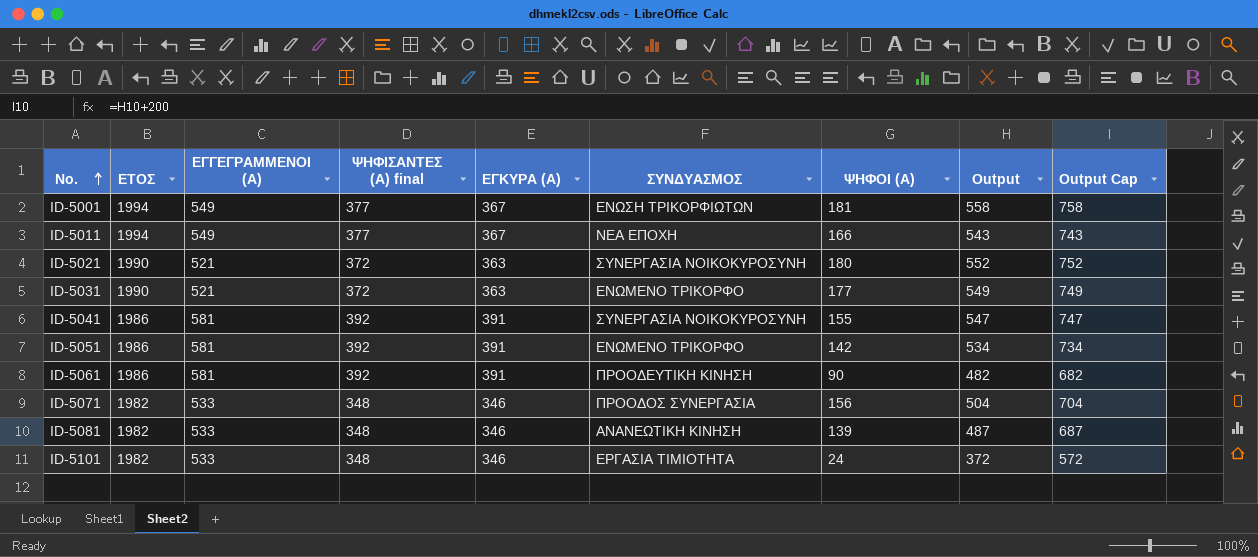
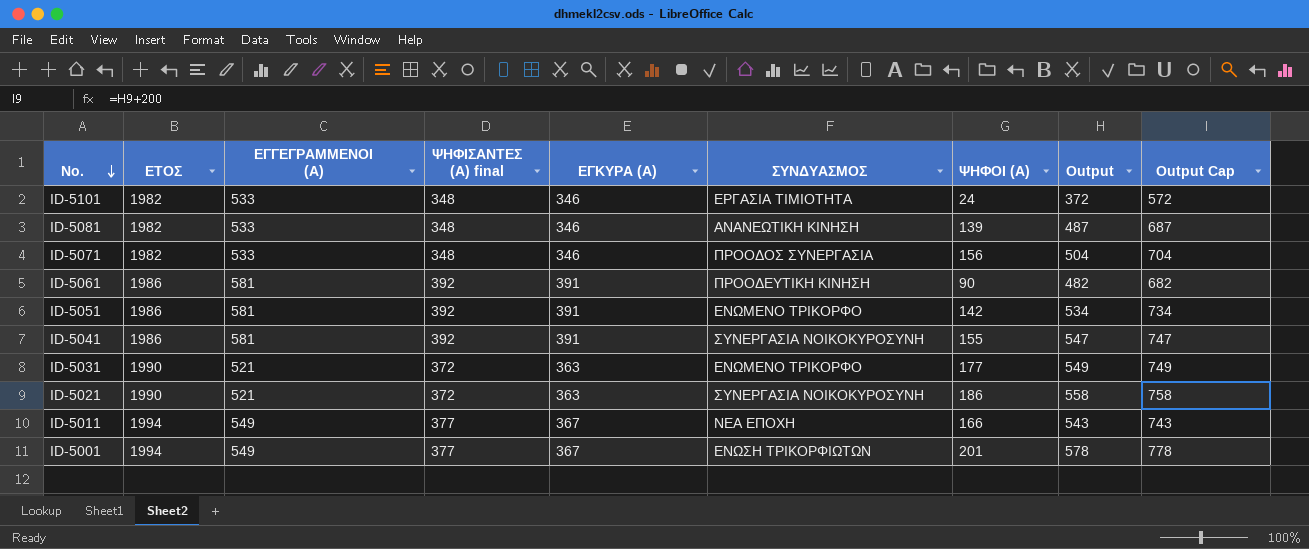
row order: No. ascending -> No. descending
ID-5021 | ΨΗΦΟΙ (Α): 180 -> 186
ID-5021 | Output: 552 -> 558
ID-5021 | Output Cap: 752 -> 758
ID-5001 | ΨΗΦΟΙ (Α): 181 -> 201
ID-5001 | Output: 558 -> 578
ID-5001 | Output Cap: 758 -> 778

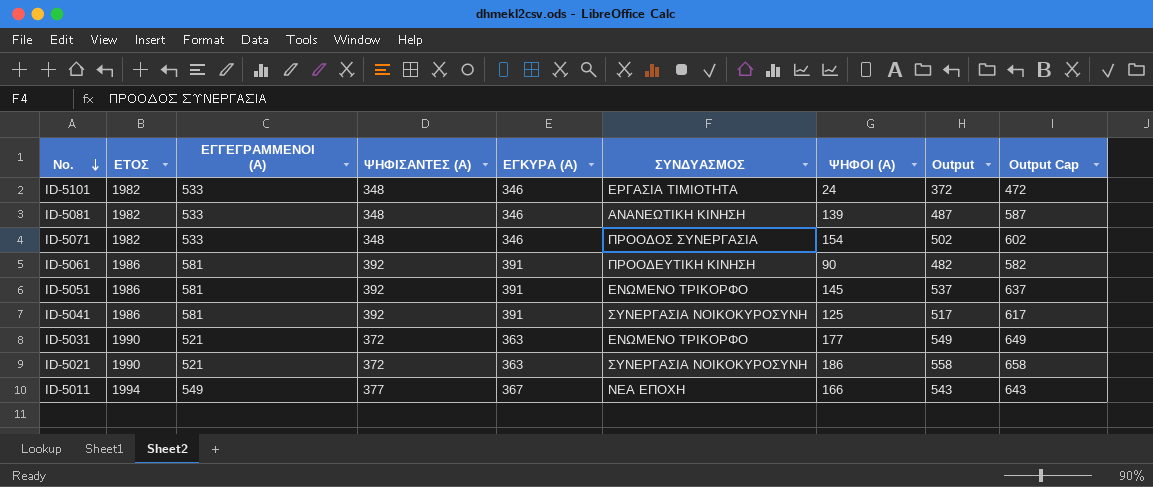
column name: ΨΗΦΙΣΑΝΤΕΣ (Α) final -> ΨΗΦΙΣΑΝΤΕΣ (Α)
column Output Cap | formula: [Output] + 200 -> [Output] + 100
row ID-5001: 1994 | 549 | 377 | 367 | ΕΝΩΣΗ ΤΡΙΚΟΡΦΙΩΤΩΝ | 201 | 578 | 778 -> none
ID-5071 | ΨΗΦΟΙ (Α): 156 -> 154
ID-5071 | Output: 504 -> 502
ID-5051 | ΨΗΦΟΙ (Α): 142 -> 145
ID-5051 | Output: 534 -> 537
ID-5041 | ΨΗΦΟΙ (Α): 155 -> 125
ID-5041 | Output: 547 -> 517

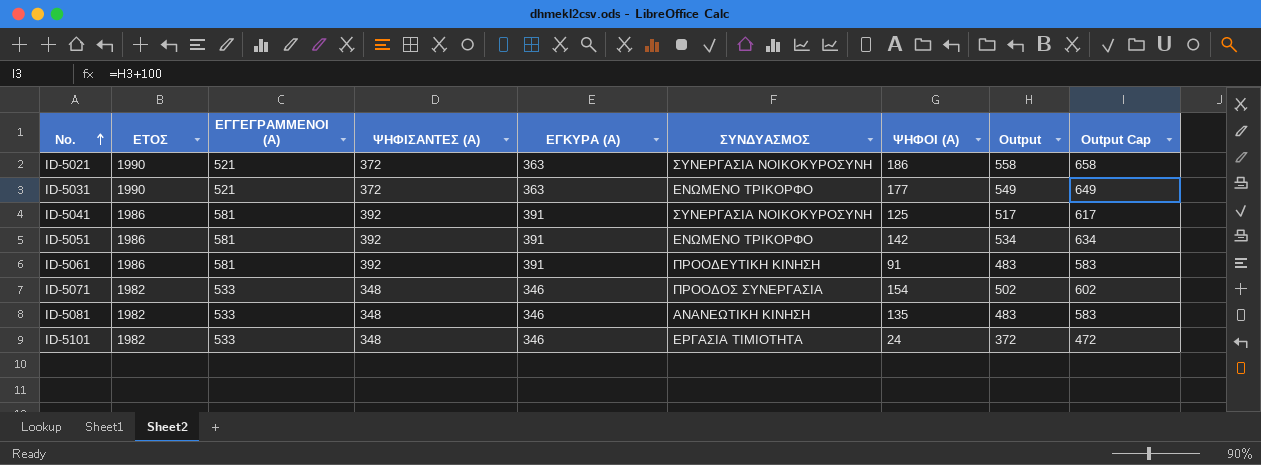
row order: No. descending -> No. ascending
row ID-5011: 1994 | 549 | 377 | 367 | ΝΕΑ ΕΠΟΧΗ | 166 | 543 | 643 -> none
ID-5051 | ΨΗΦΟΙ (Α): 145 -> 142
ID-5051 | Output: 537 -> 534
ID-5051 | Output Cap: 637 -> 634
ID-5061 | ΨΗΦΟΙ (Α): 90 -> 91
ID-5061 | Output: 482 -> 483
ID-5061 | Output Cap: 582 -> 583
ID-5081 | ΨΗΦΟΙ (Α): 139 -> 135
ID-5081 | Output: 487 -> 483
ID-5081 | Output Cap: 587 -> 583

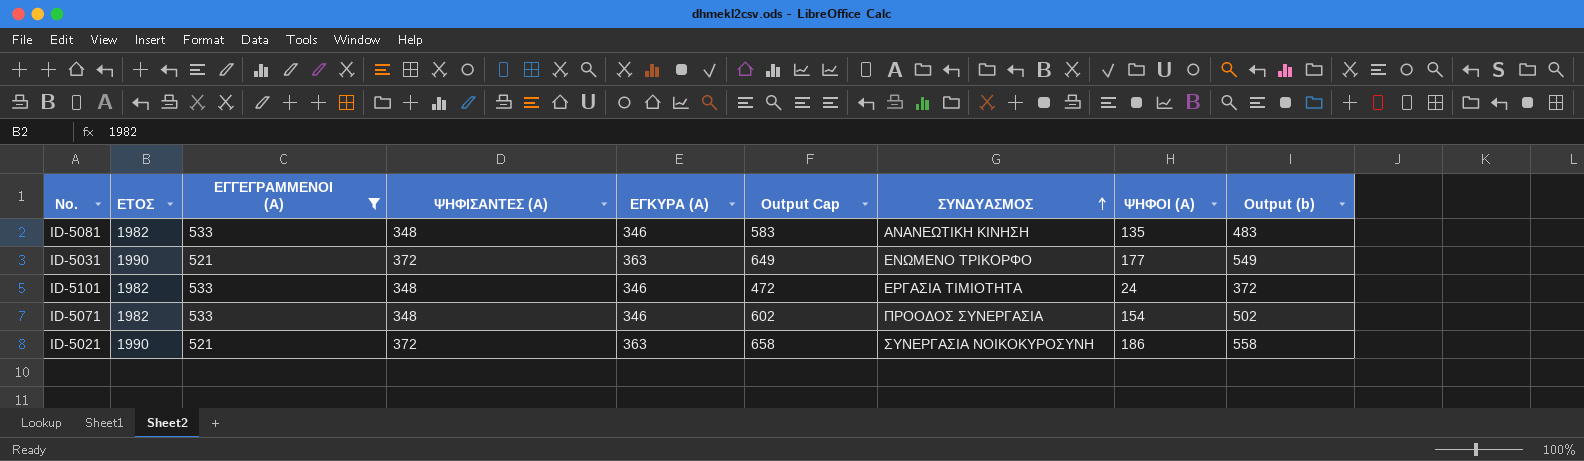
filter: none -> ΕΓΓΕΓΡΑΜΜΕΝΟΙ (Α) != 581
row order: No. ascending -> ΣΥΝΔΥΑΣΜΟΣ ascending
column Output Cap | position: 9 -> 6
column name: Output -> Output (b)

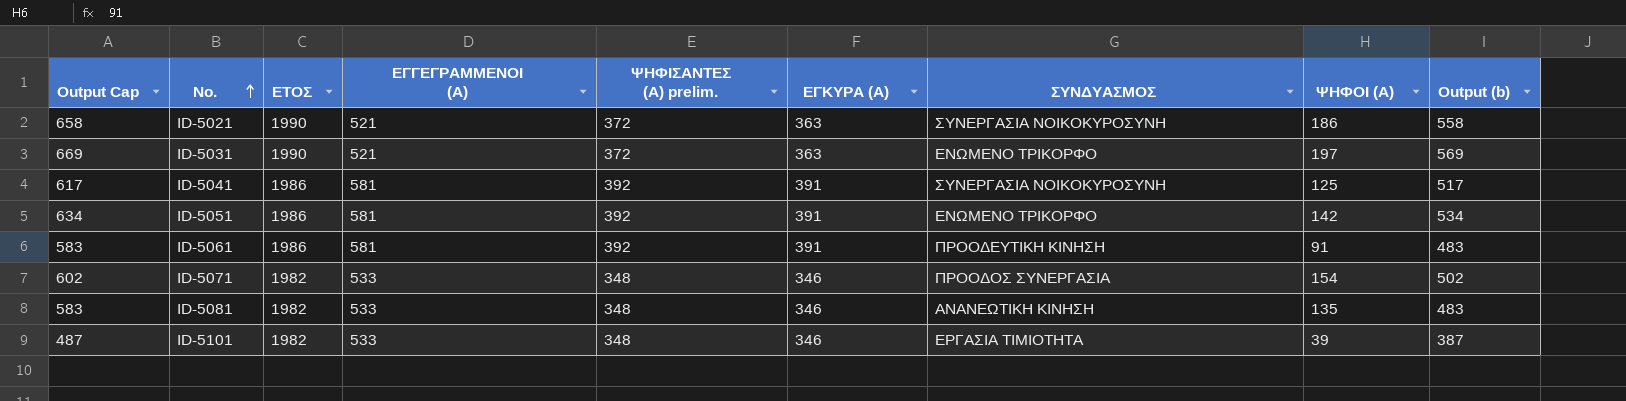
filter: ΕΓΓΕΓΡΑΜΜΕΝΟΙ (Α) != 581 -> none
row order: ΣΥΝΔΥΑΣΜΟΣ ascending -> No. ascending
column Output Cap | position: 6 -> 1
column name: ΨΗΦΙΣΑΝΤΕΣ (Α) -> ΨΗΦΙΣΑΝΤΕΣ (Α) prelim.
ID-5031 | Output Cap: 649 -> 669
ID-5031 | ΨΗΦΟΙ (Α): 177 -> 197
ID-5031 | Output (b): 549 -> 569
ID-5101 | Output Cap: 472 -> 487
ID-5101 | ΨΗΦΟΙ (Α): 24 -> 39
ID-5101 | Output (b): 372 -> 387

